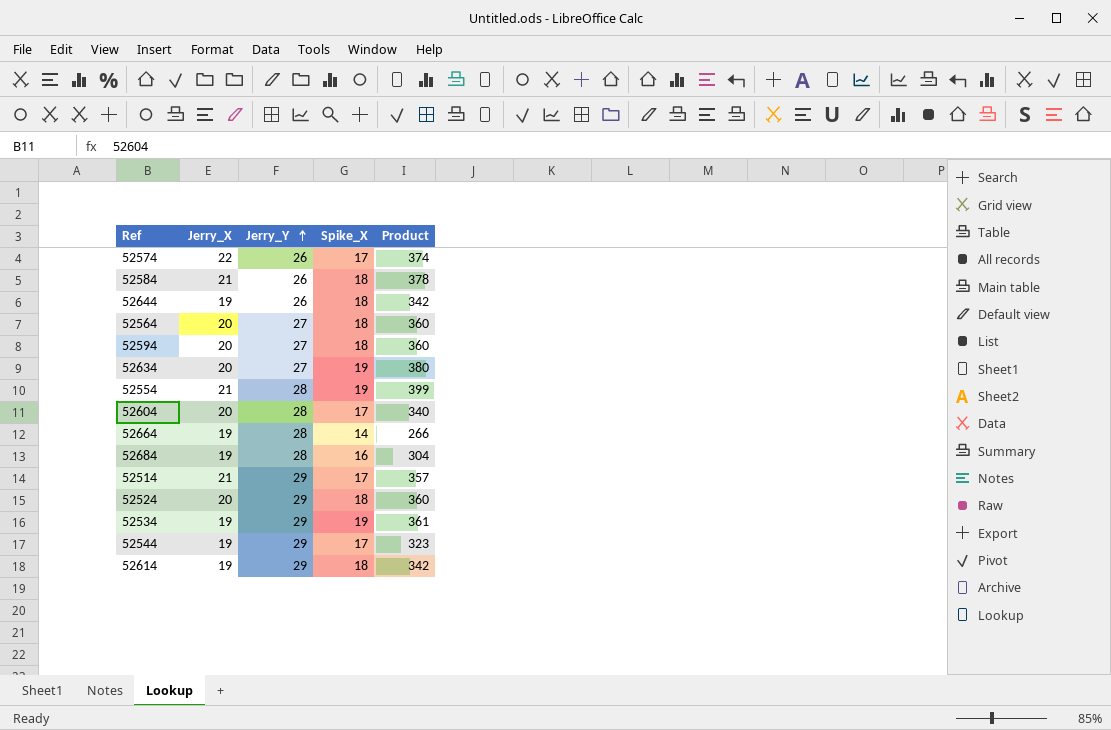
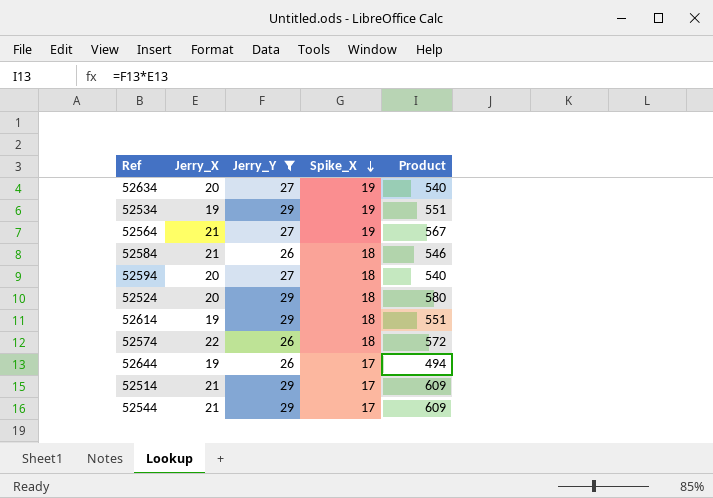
filter: none -> Jerry_Y != 28
row order: Jerry_Y ascending -> Spike_X descending
column Product | formula: [Jerry_X] * [Spike_X] -> [Jerry_X] * [Jerry_Y]
52564 | Jerry_X: 20 -> 21
52564 | Spike_X: 18 -> 19
52574 | Spike_X: 17 -> 18
52644 | Spike_X: 18 -> 17
52544 | Jerry_X: 19 -> 21

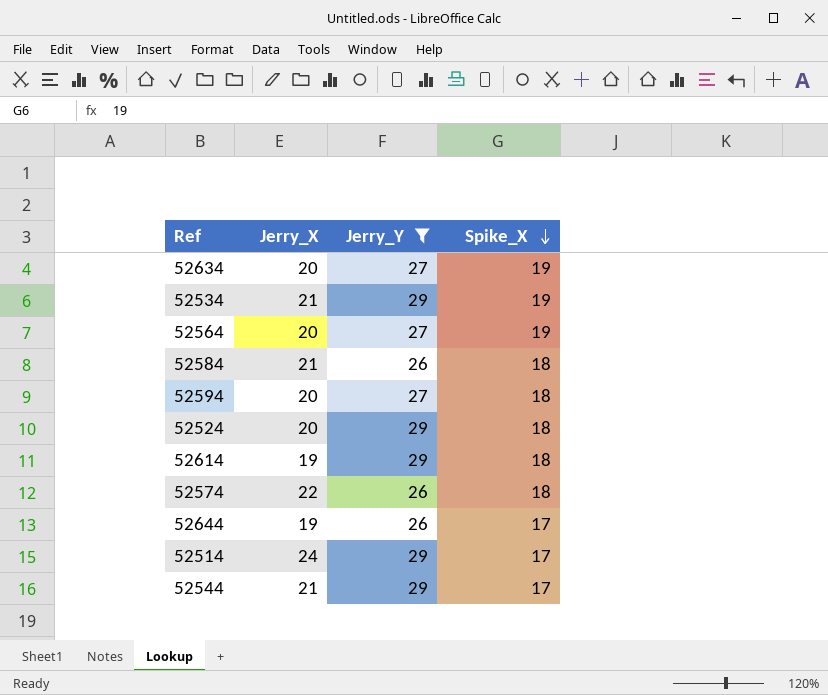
column Product | formula: [Jerry_X] * [Jerry_Y] -> none
52534 | Jerry_X: 19 -> 21
52564 | Jerry_X: 21 -> 20
52514 | Jerry_X: 21 -> 24

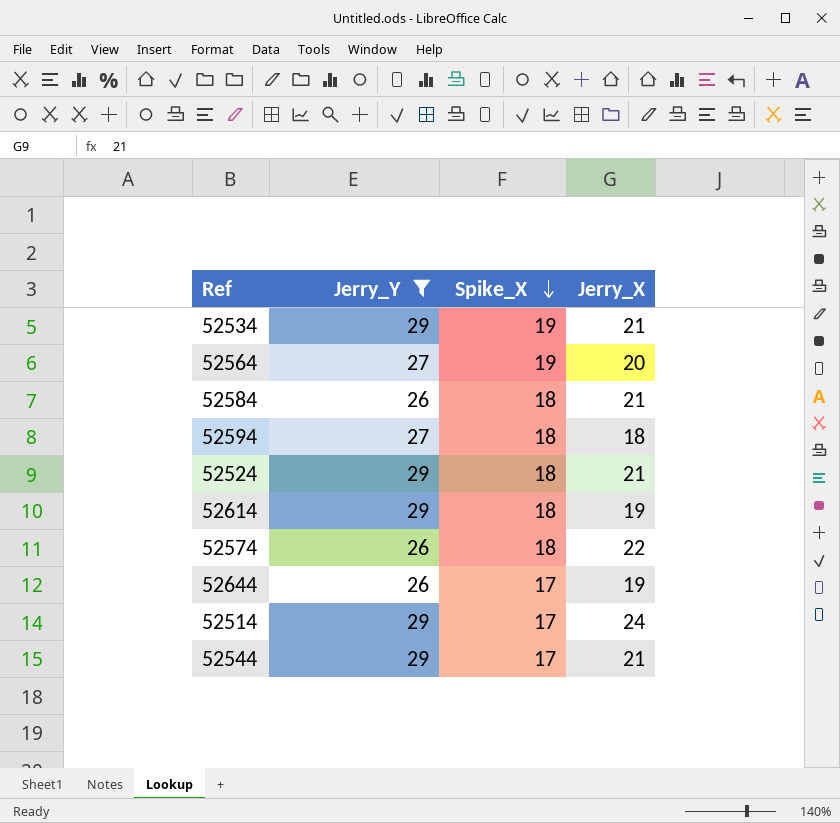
column Jerry_X | position: 2 -> 4
row 52634: 20 | 27 | 19 -> none
52594 | Jerry_X: 20 -> 18
52524 | Jerry_X: 20 -> 21

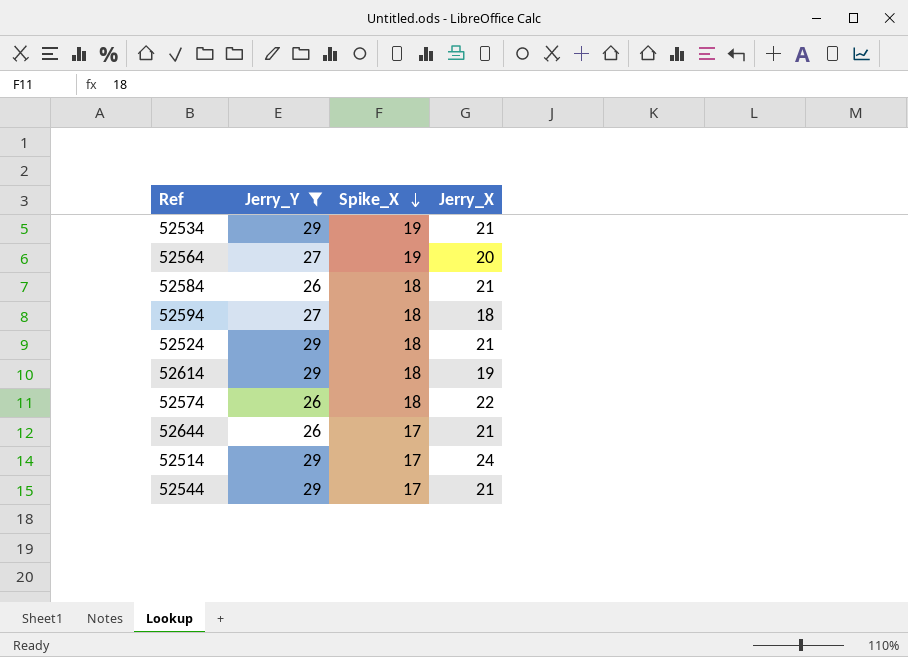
52644 | Jerry_X: 19 -> 21

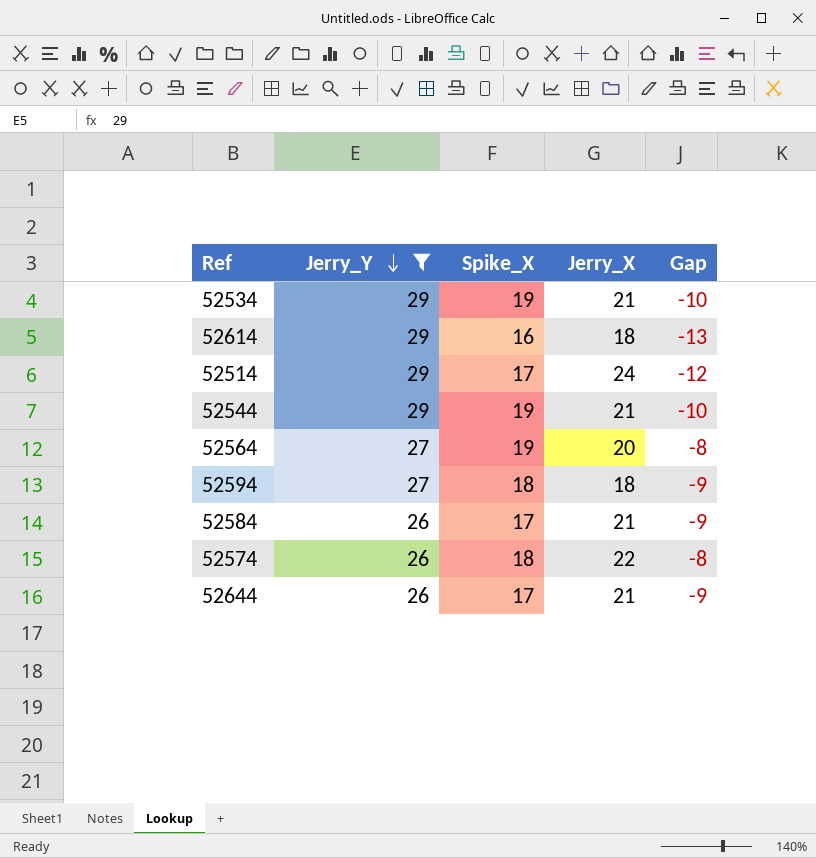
row order: Spike_X descending -> Jerry_Y descending
column Gap | formula: none -> [Spike_X] - [Jerry_Y]
row 52524: 29 | 18 | 21 -> none
52614 | Spike_X: 18 -> 16
52614 | Jerry_X: 19 -> 18
52544 | Spike_X: 17 -> 19
52584 | Spike_X: 18 -> 17

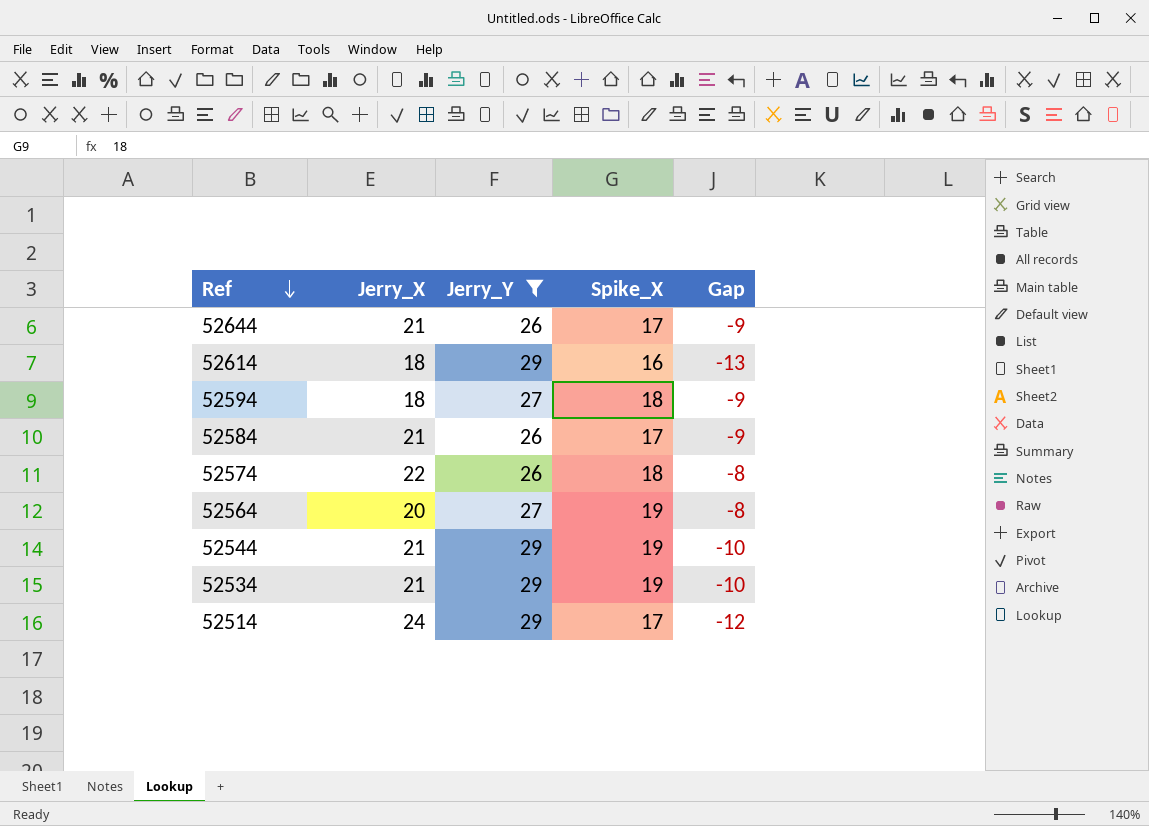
row order: Jerry_Y descending -> Ref descending
column Jerry_X | position: 4 -> 2

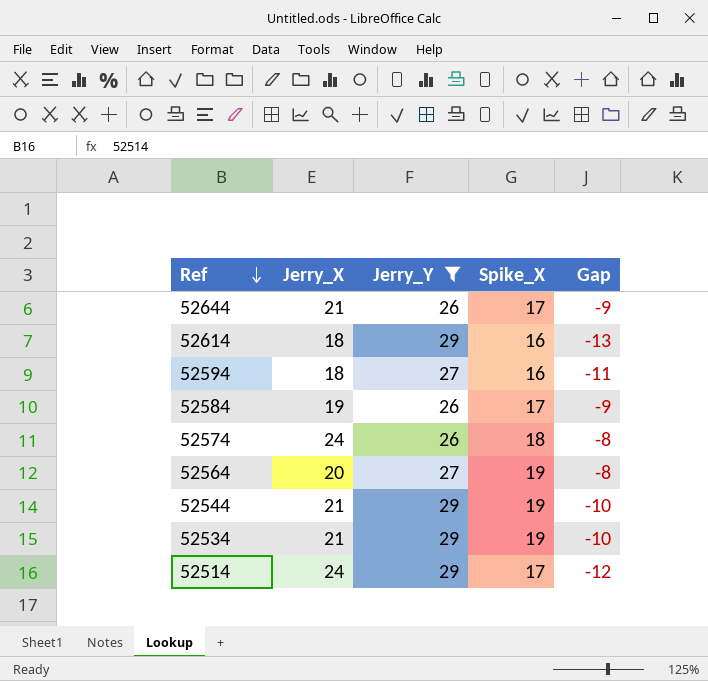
52594 | Spike_X: 18 -> 16
52594 | Gap: -9 -> -11
52584 | Jerry_X: 21 -> 19
52574 | Jerry_X: 22 -> 24

